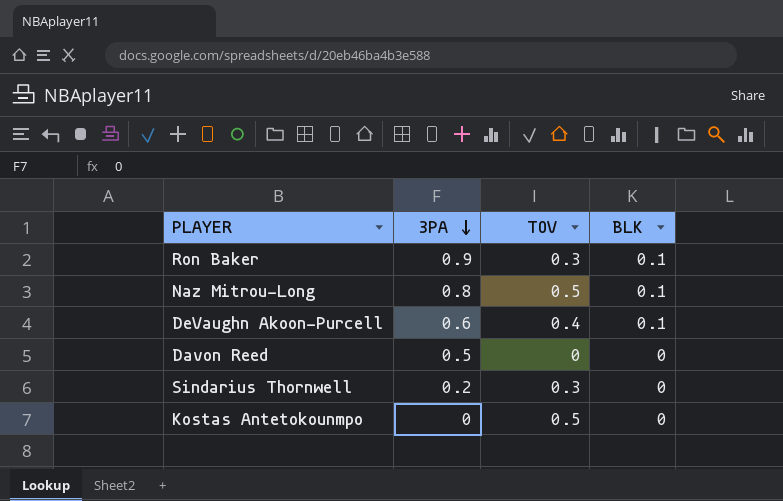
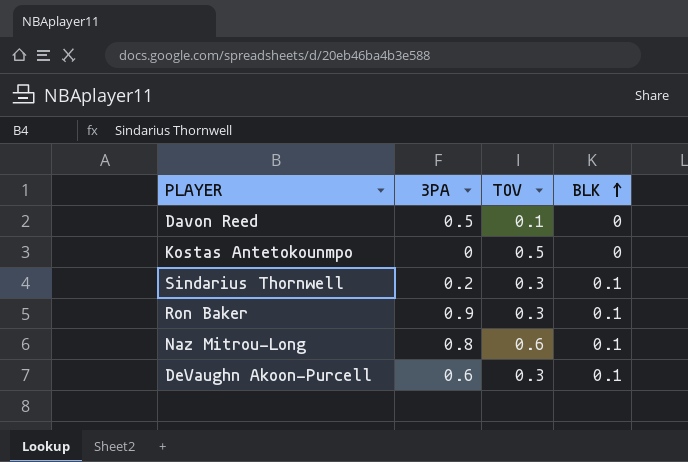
row order: 3PA descending -> BLK ascending
Davon Reed | TOV: 0 -> 0.1
Sindarius Thornwell | BLK: 0 -> 0.1
Naz Mitrou-Long | TOV: 0.5 -> 0.6
DeVaughn Akoon-Purcell | TOV: 0.4 -> 0.3

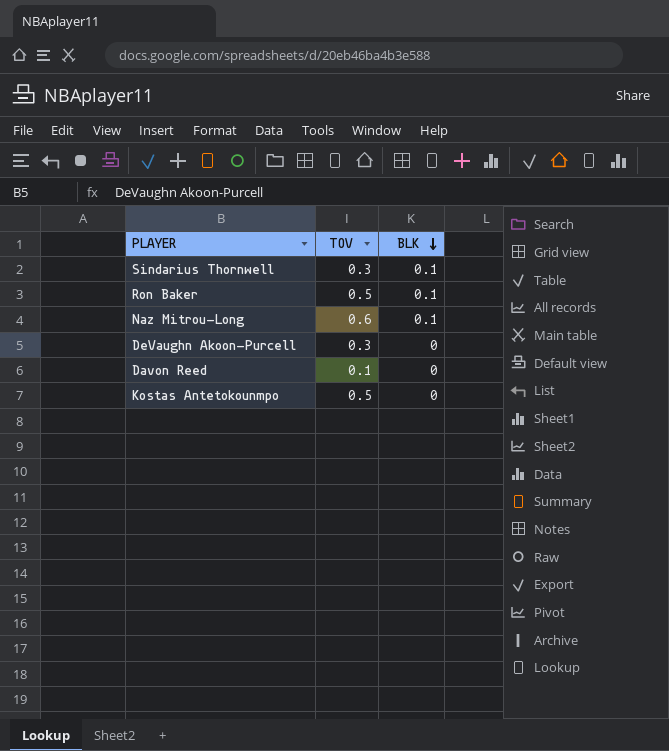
row order: BLK ascending -> BLK descending
column 3PA | position: 2 -> none
Ron Baker | TOV: 0.3 -> 0.5
DeVaughn Akoon-Purcell | BLK: 0.1 -> 0

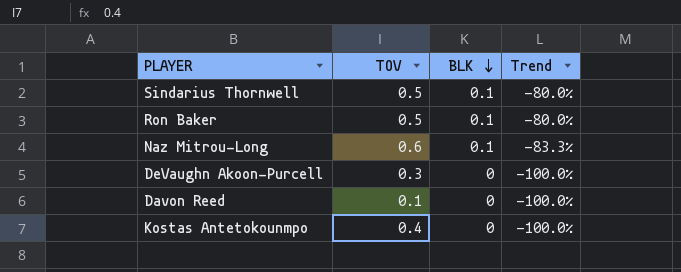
column Trend | formula: none -> ([BLK] - [TOV]) / [TOV]
Sindarius Thornwell | TOV: 0.3 -> 0.5
Kostas Antetokounmpo | TOV: 0.5 -> 0.4

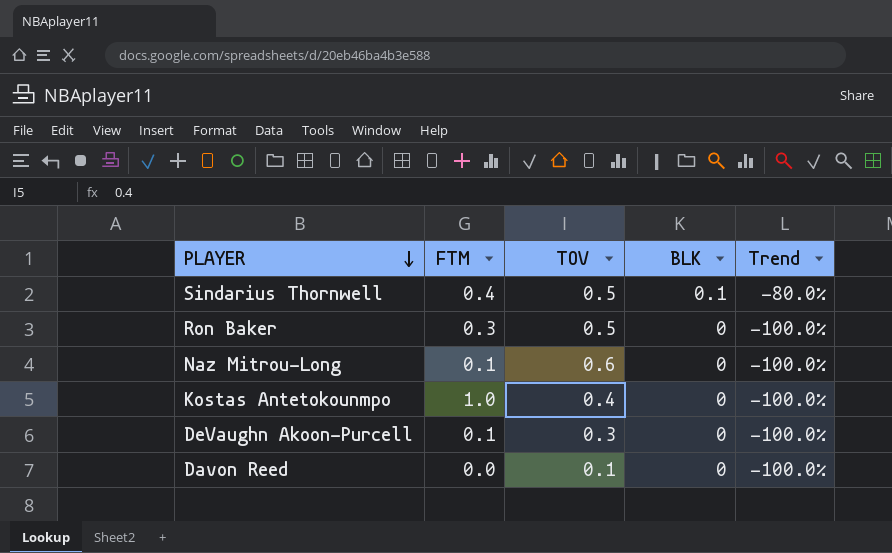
row order: BLK descending -> PLAYER descending
column FTM | position: none -> 2
Ron Baker | BLK: 0.1 -> 0
Ron Baker | Trend: -80.0% -> -100.0%
Naz Mitrou-Long | BLK: 0.1 -> 0
Naz Mitrou-Long | Trend: -83.3% -> -100.0%

